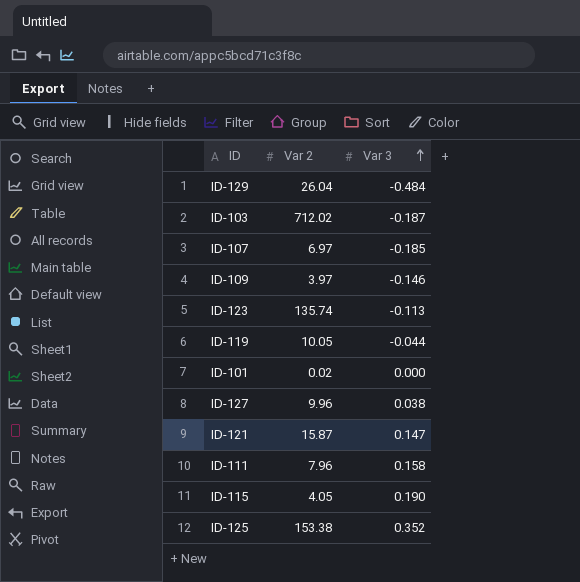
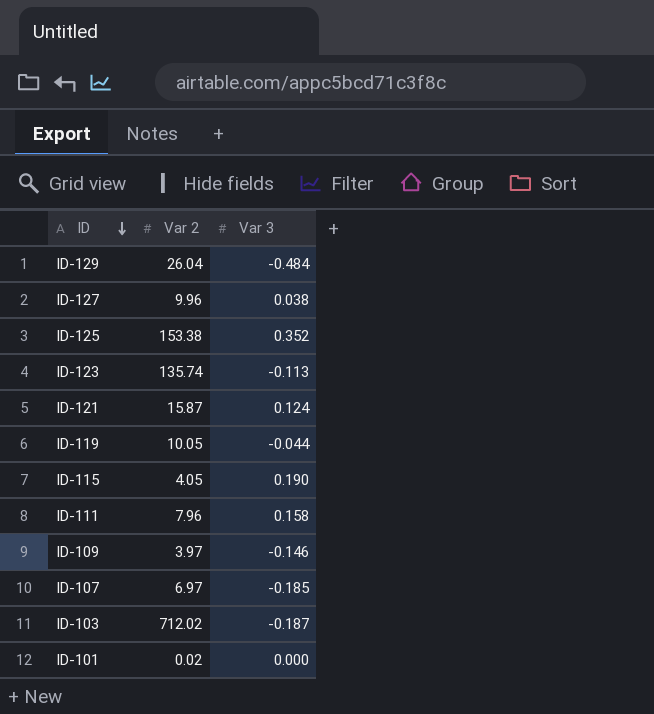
row order: Var 3 ascending -> ID descending
ID-121 | Var 3: 0.147 -> 0.124

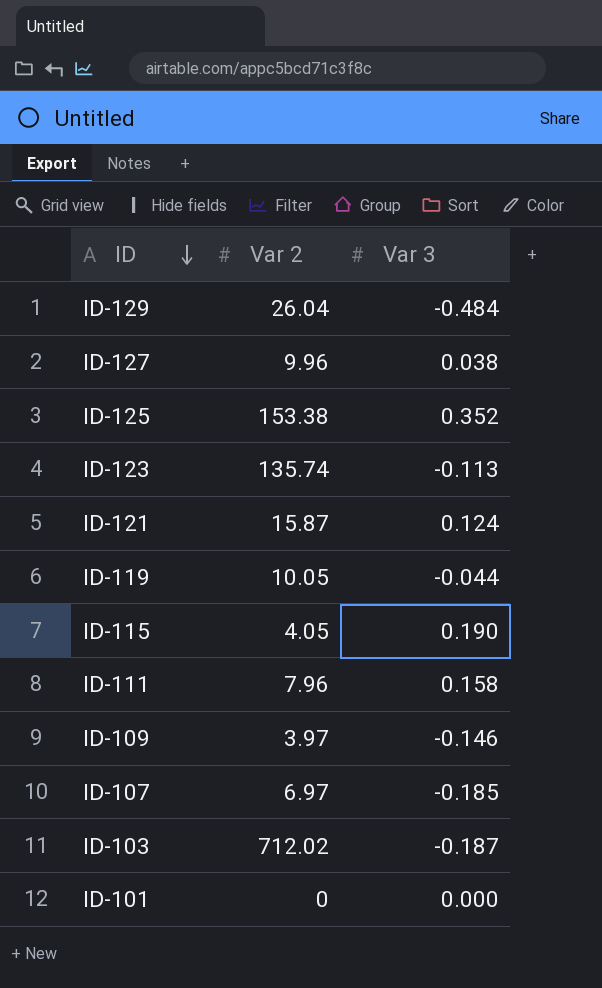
ID-101 | Var 2: 0.02 -> 0

